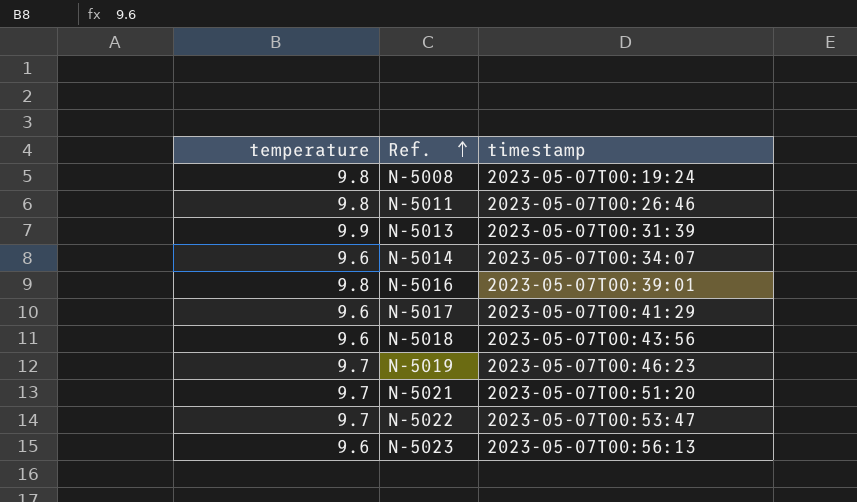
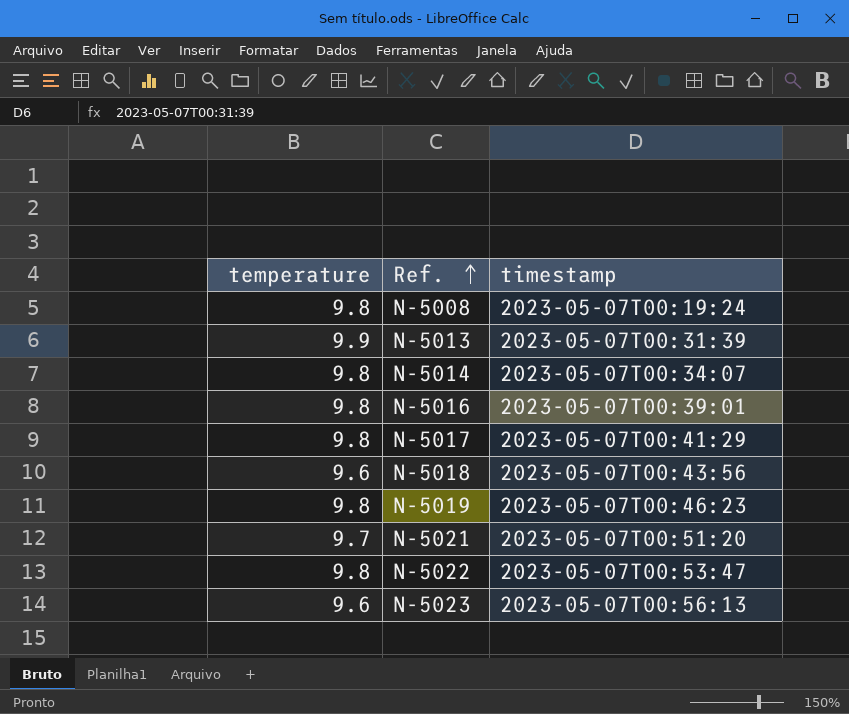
row N-5011: 9.8 | 2023-05-07T00:26:46 -> none
N-5014 | temperature: 9.6 -> 9.8
N-5017 | temperature: 9.6 -> 9.8
N-5019 | temperature: 9.7 -> 9.8
N-5022 | temperature: 9.7 -> 9.8

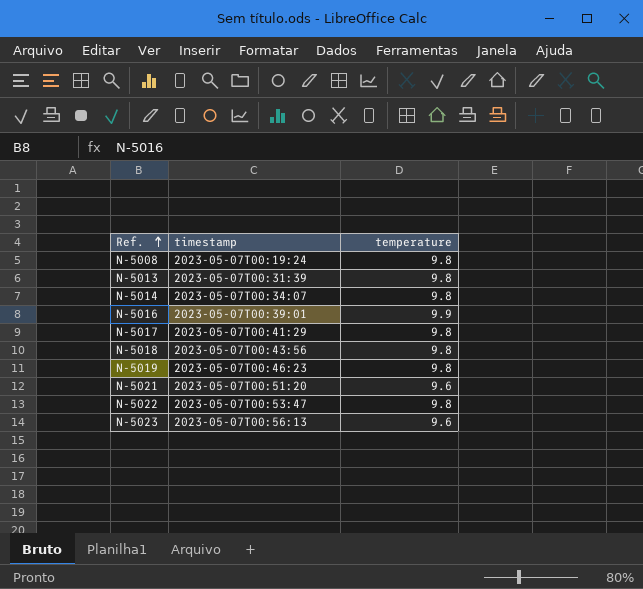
column temperature | position: 1 -> 3
N-5013 | temperature: 9.9 -> 9.8
N-5016 | temperature: 9.8 -> 9.9
N-5018 | temperature: 9.6 -> 9.8
N-5021 | temperature: 9.7 -> 9.6

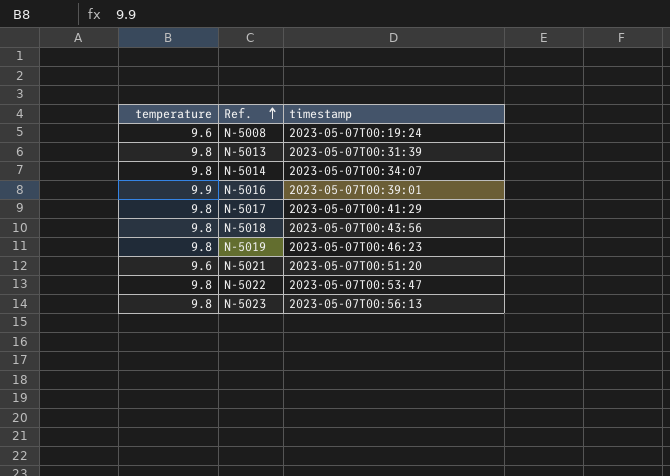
column temperature | position: 3 -> 1
N-5008 | temperature: 9.8 -> 9.6
N-5023 | temperature: 9.6 -> 9.8

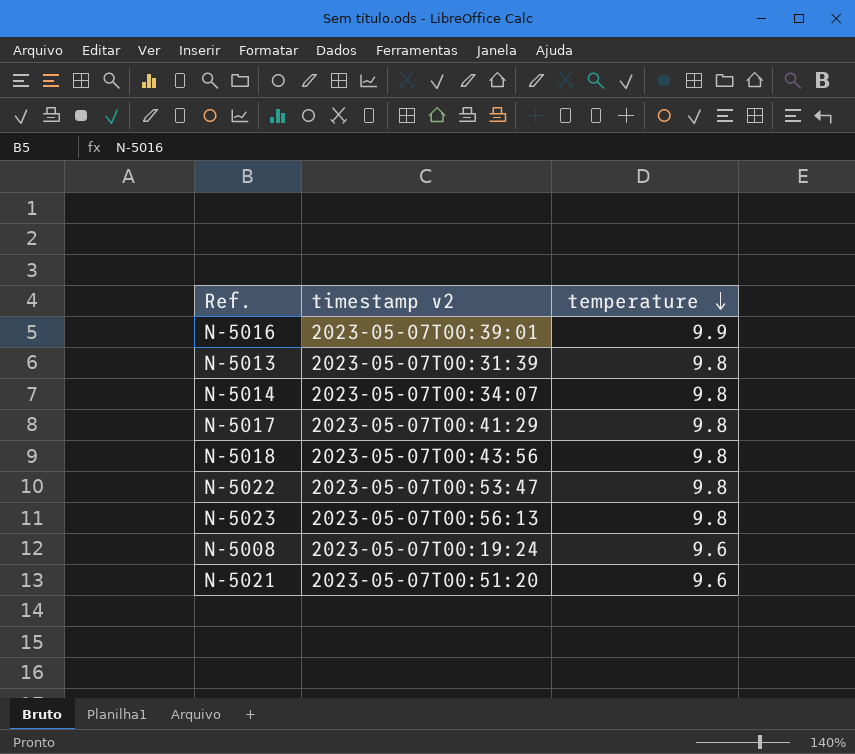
row order: Ref. ascending -> temperature descending
column name: timestamp -> timestamp v2
column temperature | position: 1 -> 3
row N-5019: 9.8 | 2023-05-07T00:46:23 -> none

